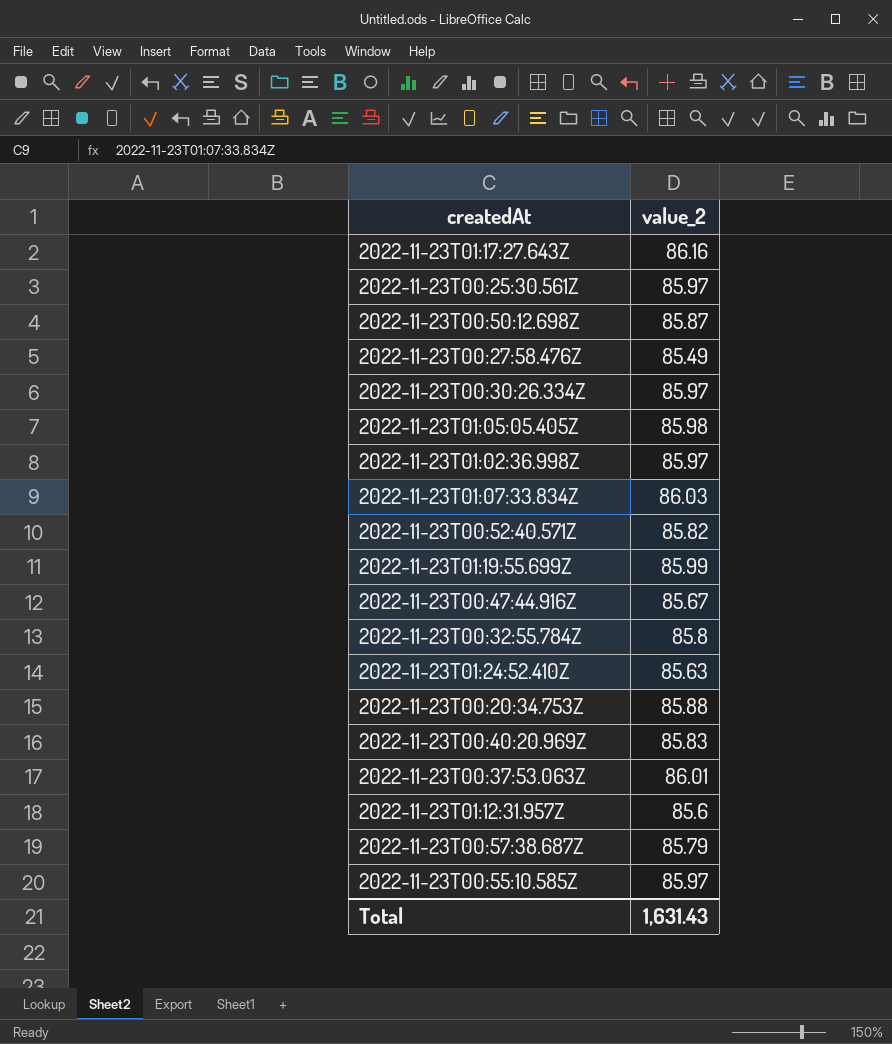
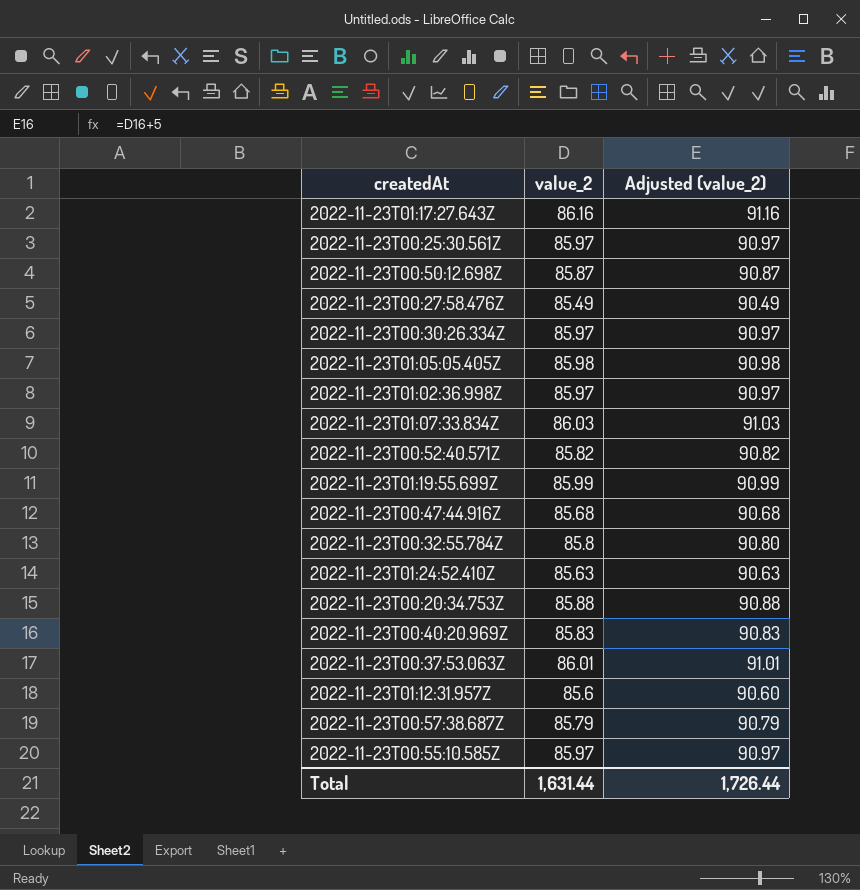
column Adjusted (value_2) | formula: none -> [value_2] + 5
2022-11-23T00:47:44.916Z | value_2: 85.67 -> 85.68
Total | value_2: 1,631.43 -> 1,631.44

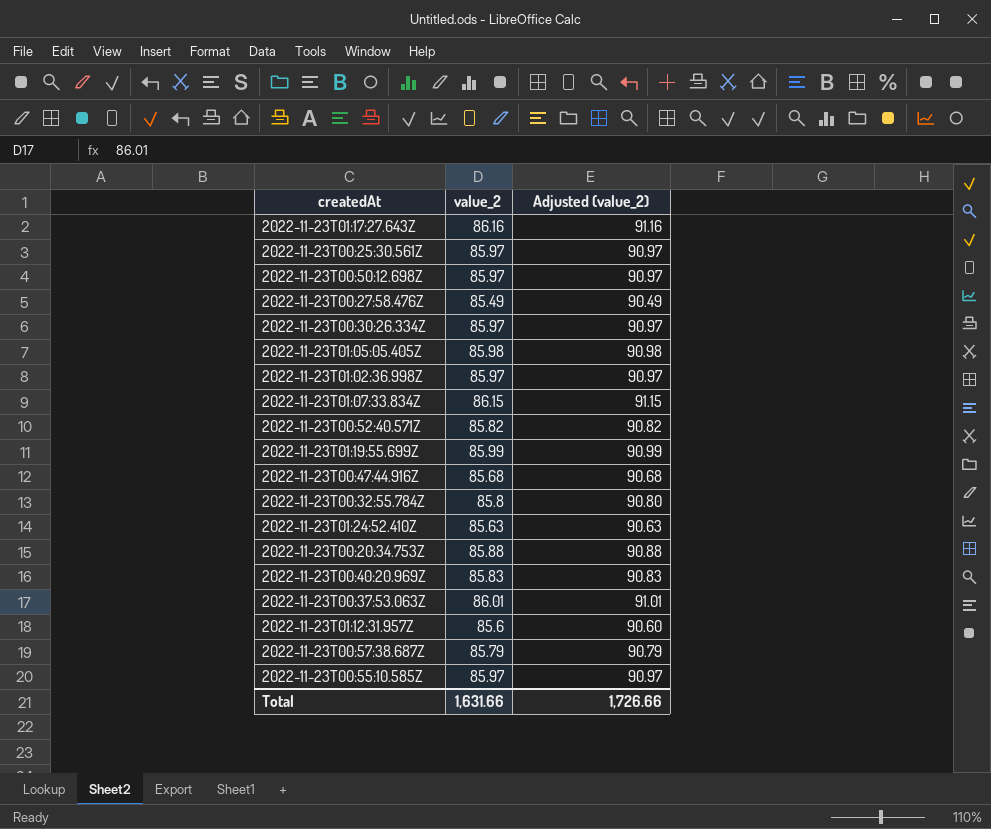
2022-11-23T00:50:12.698Z | value_2: 85.87 -> 85.97
2022-11-23T00:50:12.698Z | Adjusted (value_2): 90.87 -> 90.97
2022-11-23T01:07:33.834Z | value_2: 86.03 -> 86.15
2022-11-23T01:07:33.834Z | Adjusted (value_2): 91.03 -> 91.15
Total | value_2: 1,631.44 -> 1,631.66
Total | Adjusted (value_2): 1,726.44 -> 1,726.66

